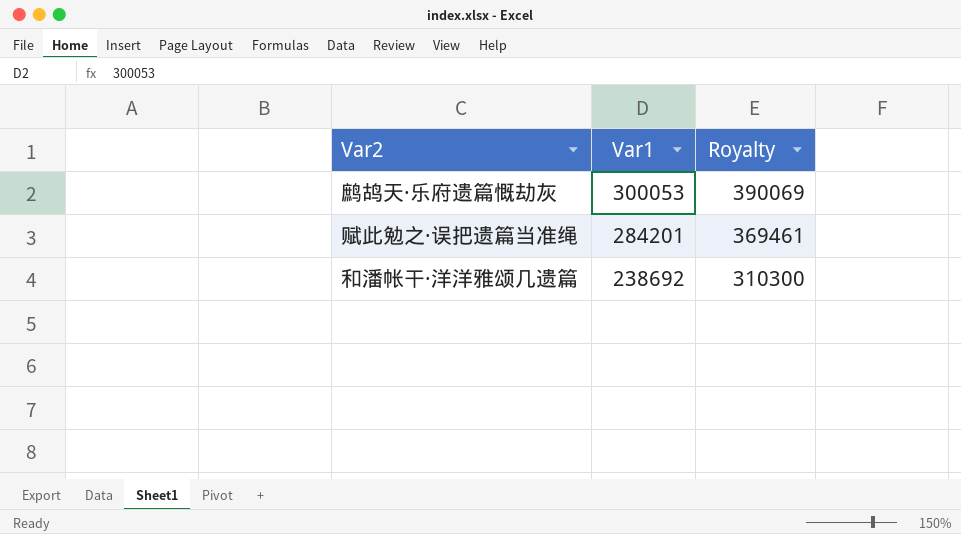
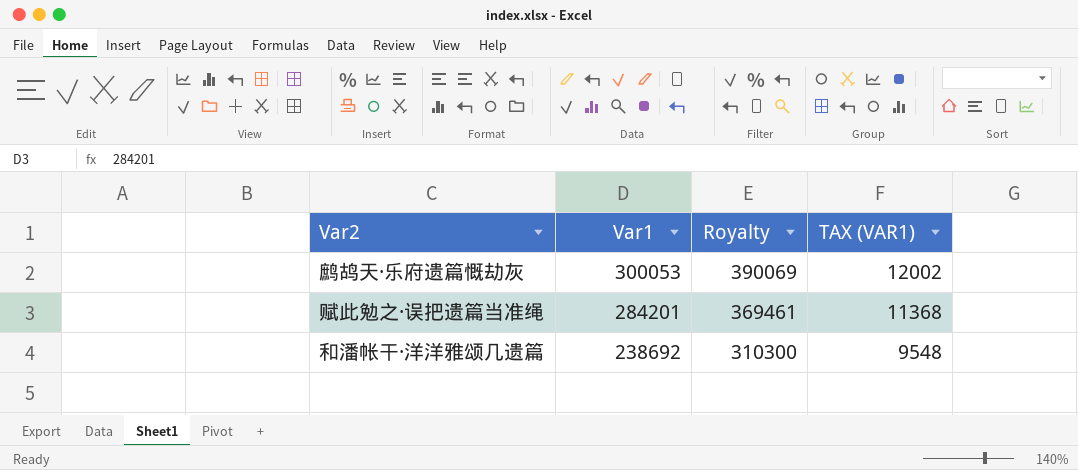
column TAX (VAR1) | formula: none -> [Var1] * 0.04

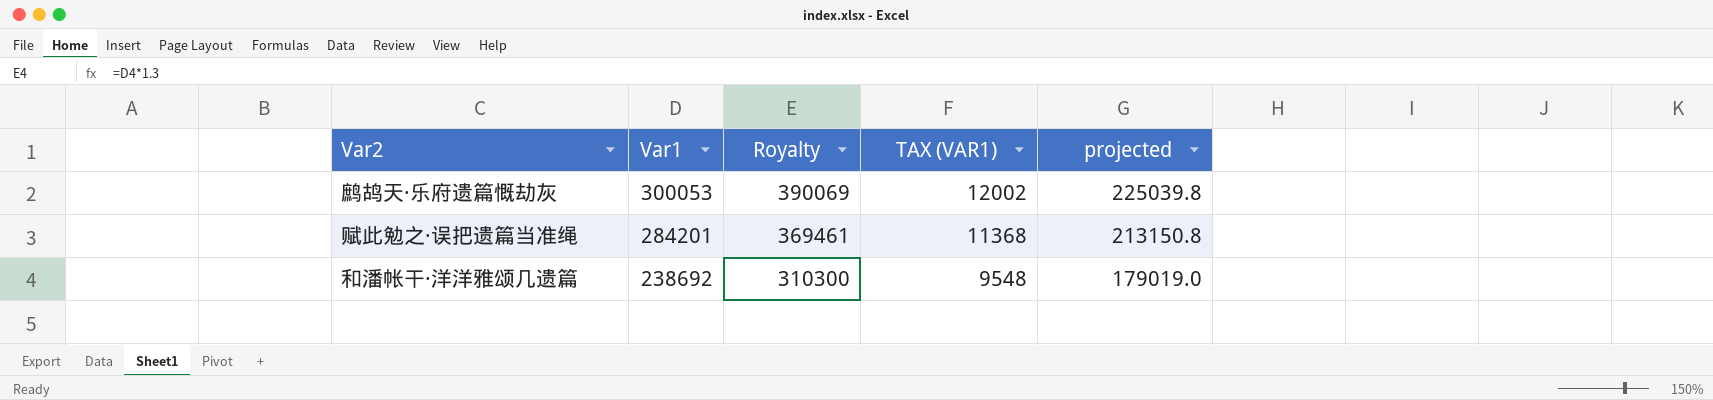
column projected | formula: none -> [Var1] * 0.75

